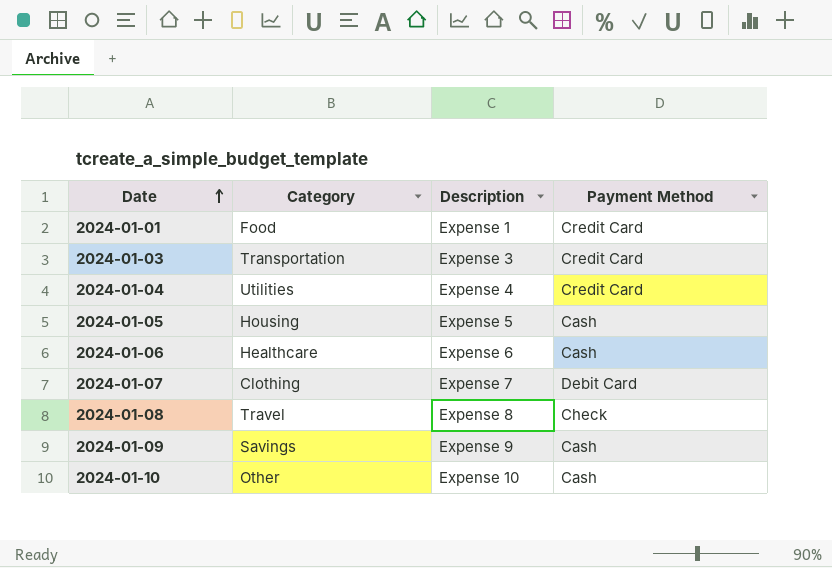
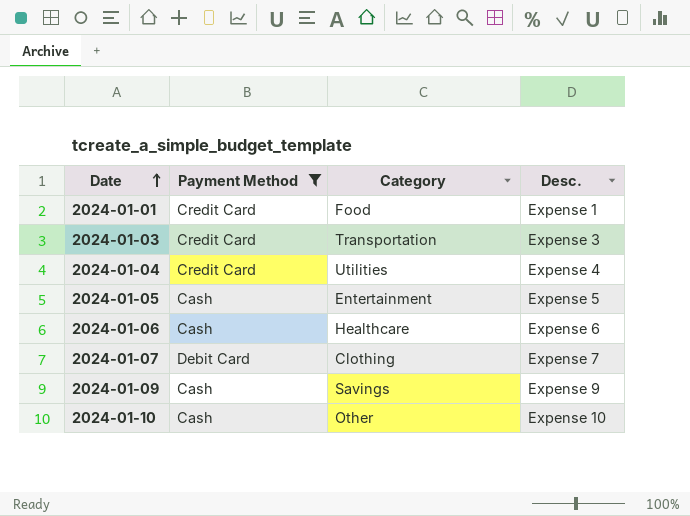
filter: none -> Payment Method != Check
column Payment Method | position: 4 -> 2
column name: Description -> Desc.
2024-01-05 | Category: Housing -> Entertainment

